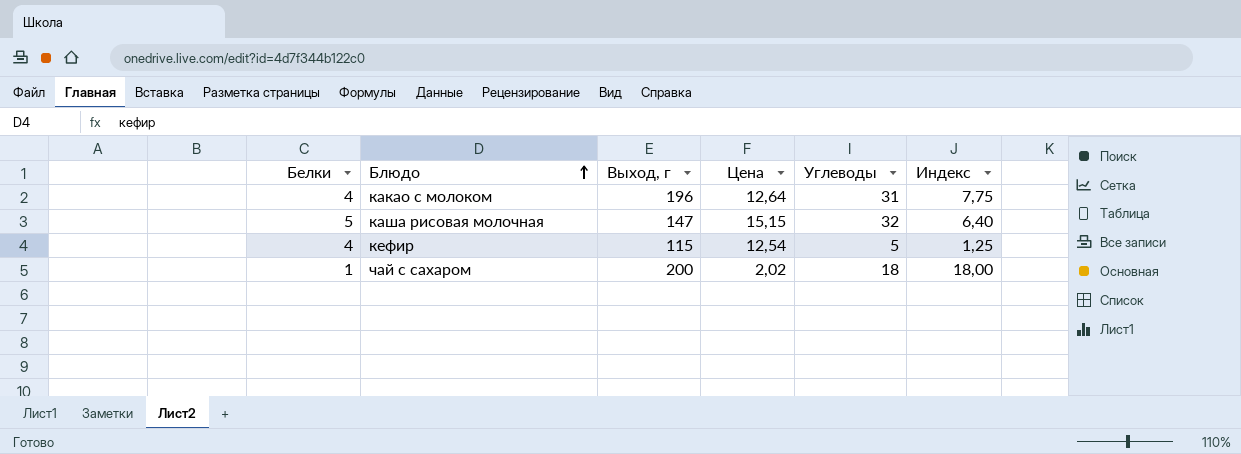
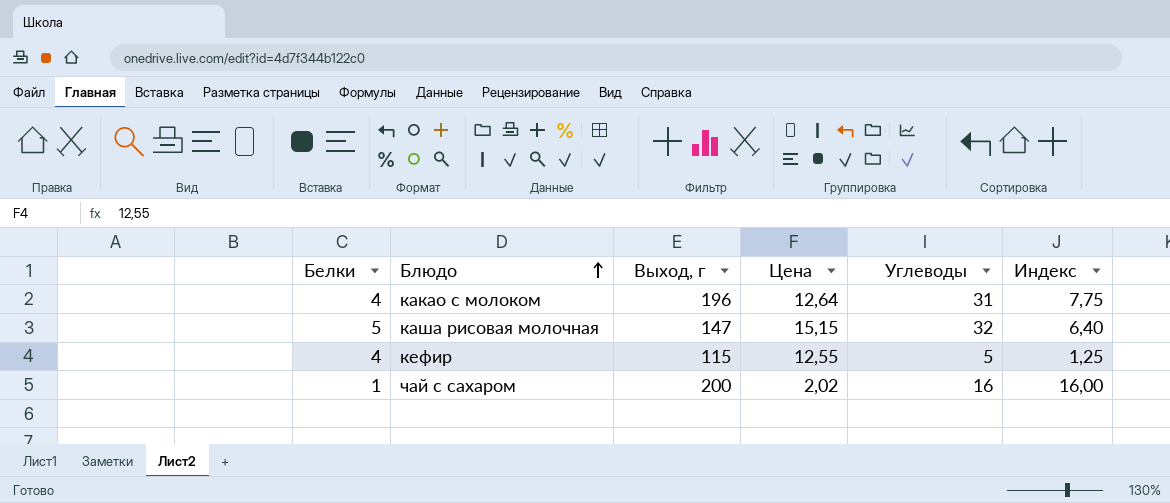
кефир | Цена: 12,54 -> 12,55
чай с сахаром | Углеводы: 18 -> 16
чай с сахаром | Индекс: 18,00 -> 16,00

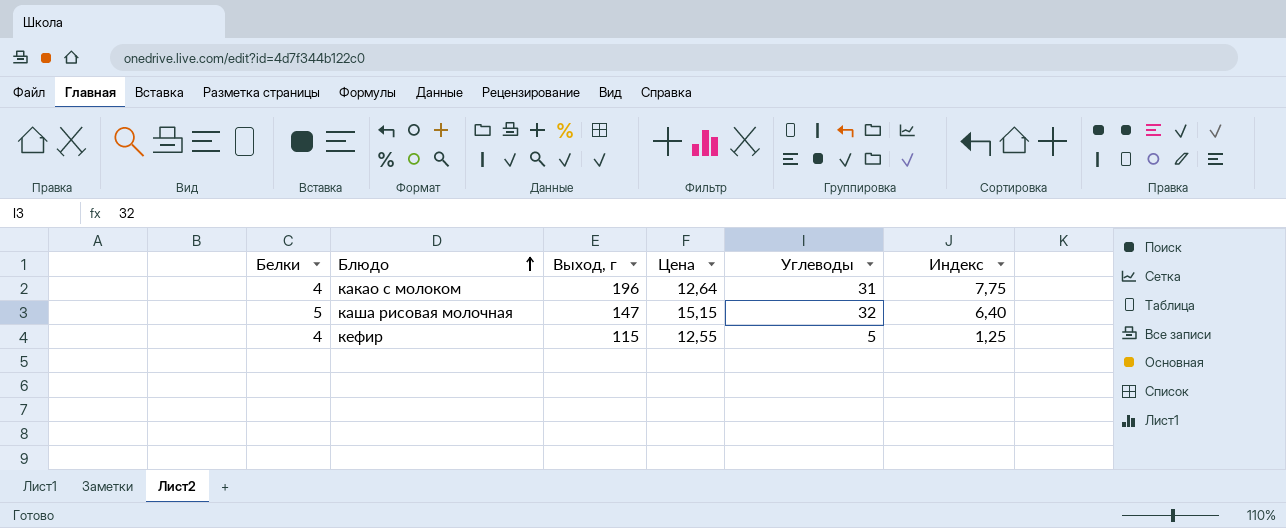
row чай с сахаром: 1 | 200 | 2,02 | 16 | 16,00 -> none

